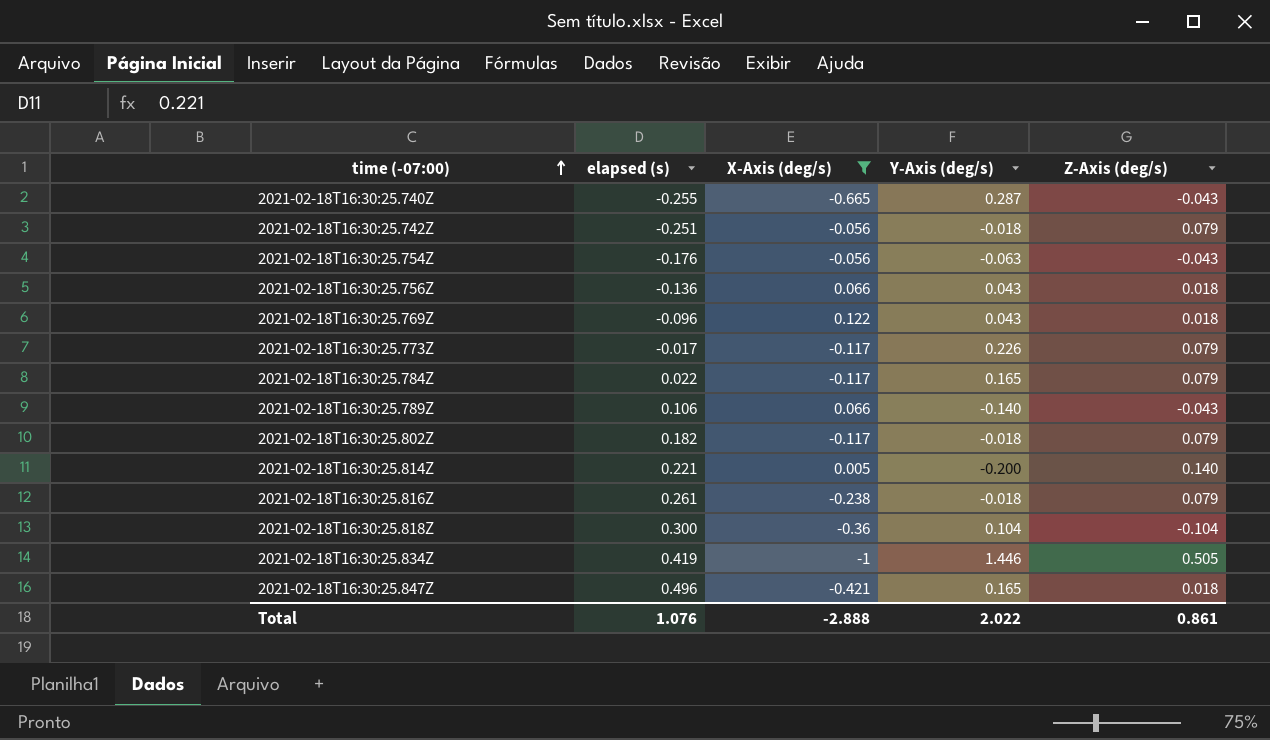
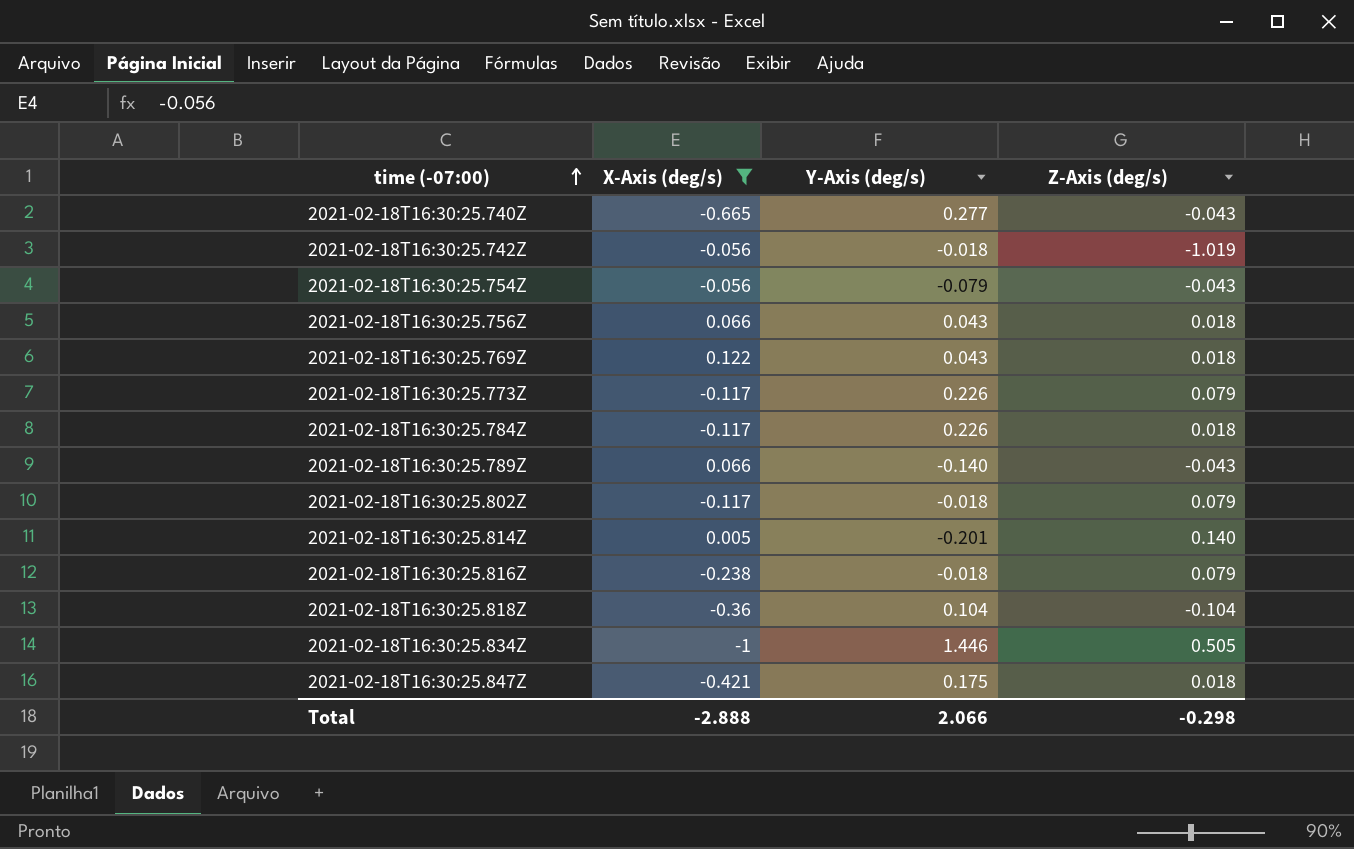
column elapsed (s) | position: 2 -> none
2021-02-18T16:30:25.740Z | Y-Axis (deg/s): 0.287 -> 0.277
2021-02-18T16:30:25.742Z | Z-Axis (deg/s): 0.079 -> -1.019
2021-02-18T16:30:25.754Z | Y-Axis (deg/s): -0.063 -> -0.079
2021-02-18T16:30:25.784Z | Y-Axis (deg/s): 0.165 -> 0.226
2021-02-18T16:30:25.784Z | Z-Axis (deg/s): 0.079 -> 0.018
2021-02-18T16:30:25.814Z | Y-Axis (deg/s): -0.200 -> -0.201
2021-02-18T16:30:25.847Z | Y-Axis (deg/s): 0.165 -> 0.175
Total | Y-Axis (deg/s): 2.022 -> 2.066
Total | Z-Axis (deg/s): 0.861 -> -0.298

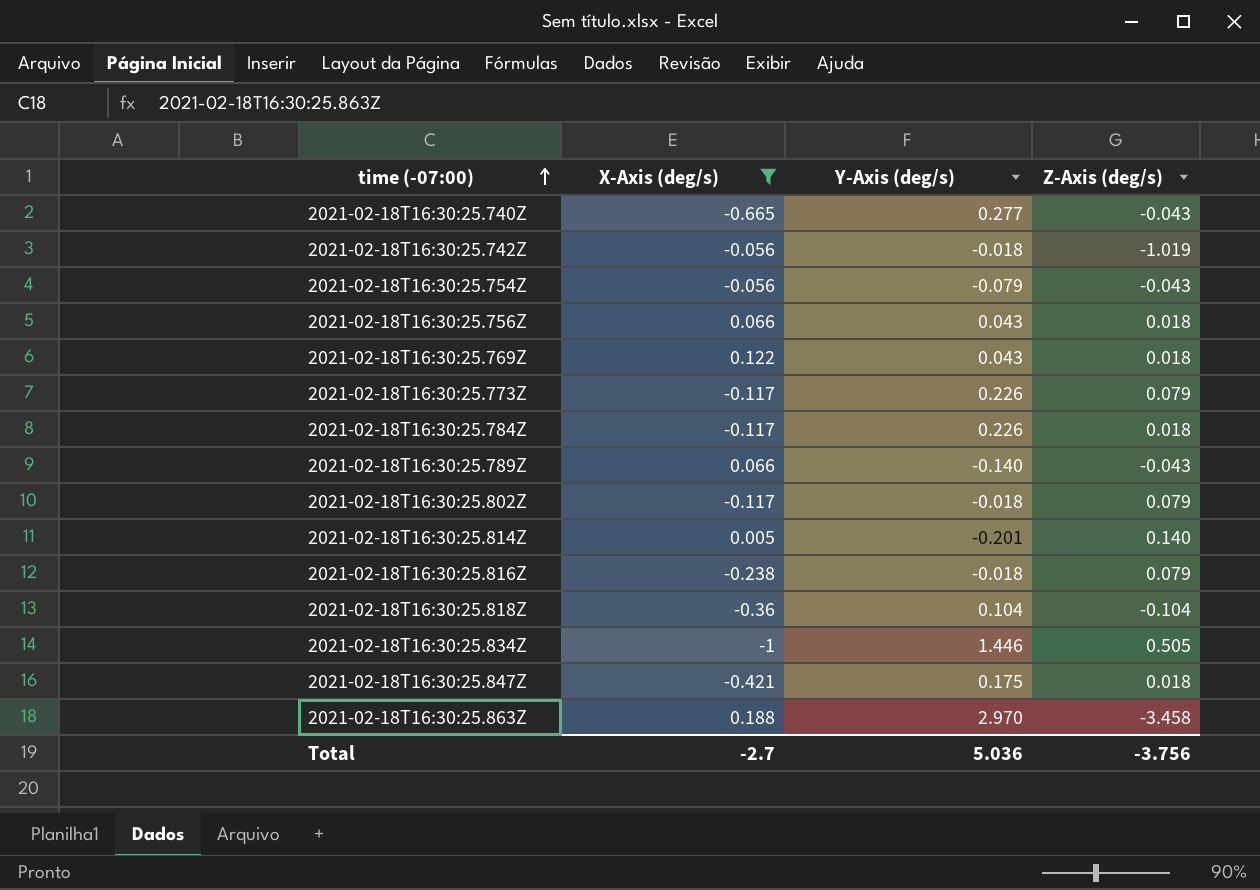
row 2021-02-18T16:30:25.863Z: none -> 0.188 | 2.970 | -3.458
Total | X-Axis (deg/s): -2.888 -> -2.7
Total | Y-Axis (deg/s): 2.066 -> 5.036
Total | Z-Axis (deg/s): -0.298 -> -3.756

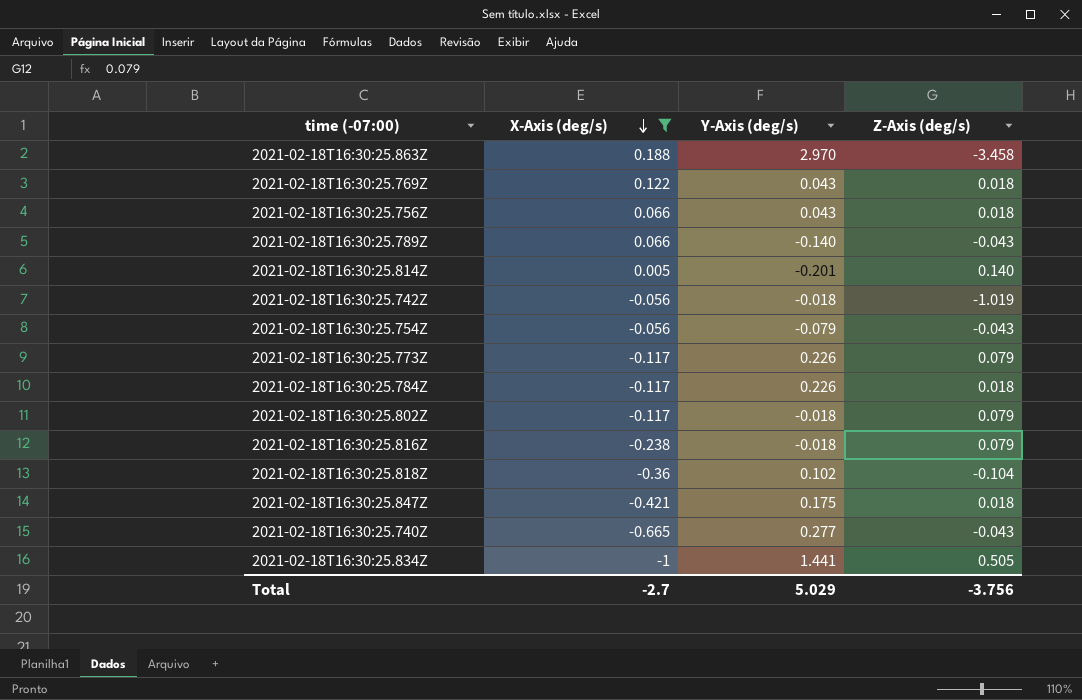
row order: time (-07:00) ascending -> X-Axis (deg/s) descending
2021-02-18T16:30:25.818Z | Y-Axis (deg/s): 0.104 -> 0.102
2021-02-18T16:30:25.834Z | Y-Axis (deg/s): 1.446 -> 1.441
Total | Y-Axis (deg/s): 5.036 -> 5.029

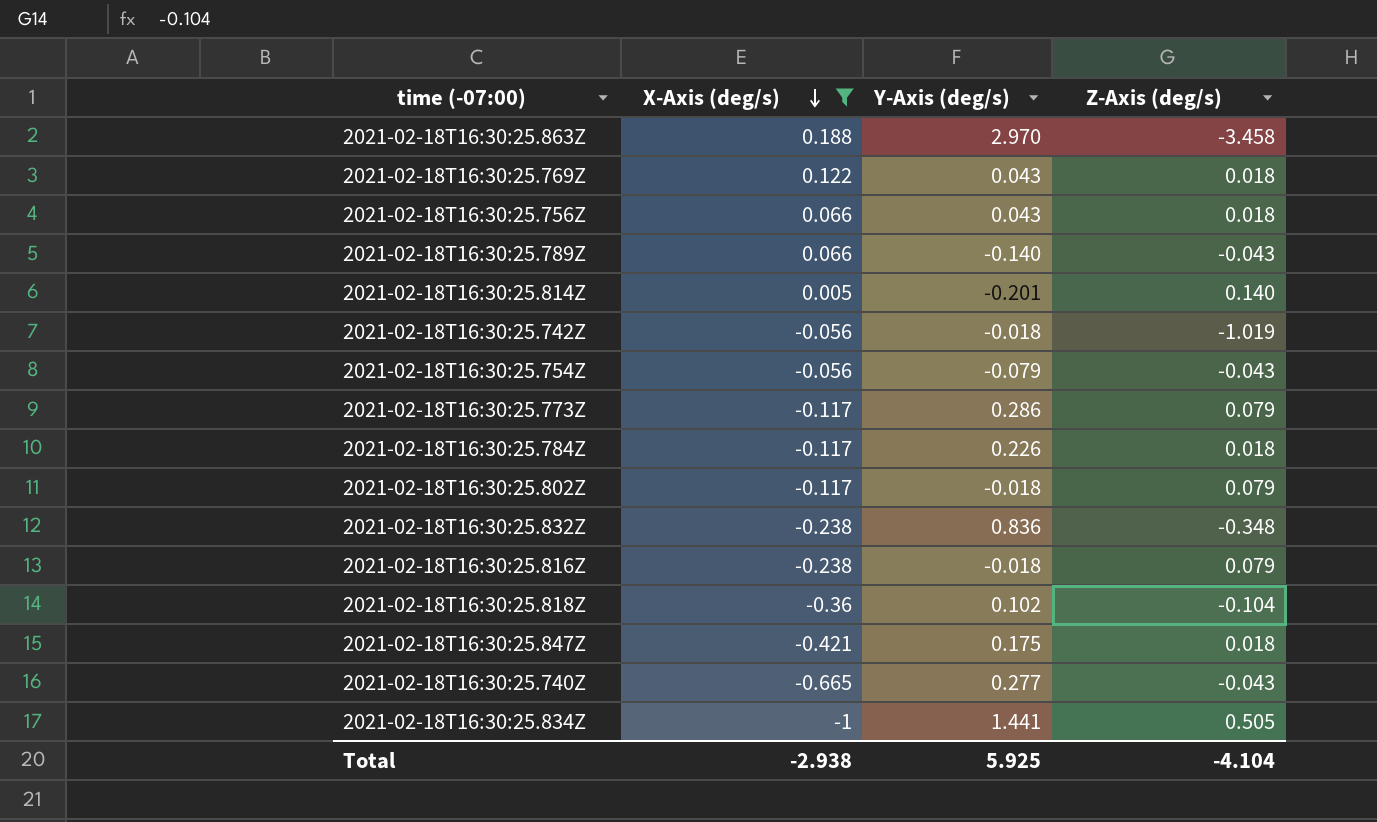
2021-02-18T16:30:25.773Z | Y-Axis (deg/s): 0.226 -> 0.286
row 2021-02-18T16:30:25.832Z: none -> -0.238 | 0.836 | -0.348
Total | X-Axis (deg/s): -2.7 -> -2.938
Total | Y-Axis (deg/s): 5.029 -> 5.925
Total | Z-Axis (deg/s): -3.756 -> -4.104

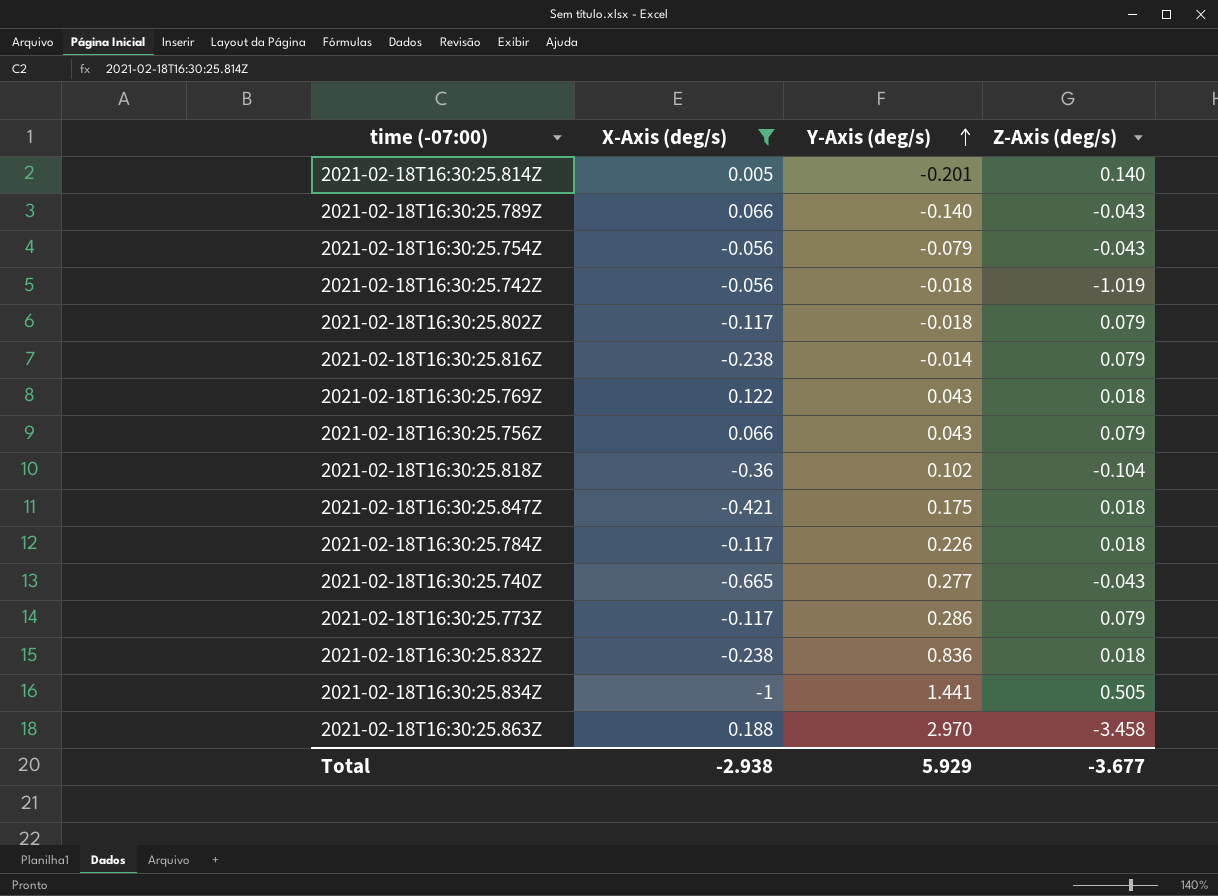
row order: X-Axis (deg/s) descending -> Y-Axis (deg/s) ascending
2021-02-18T16:30:25.816Z | Y-Axis (deg/s): -0.018 -> -0.014
2021-02-18T16:30:25.756Z | Z-Axis (deg/s): 0.018 -> 0.079
2021-02-18T16:30:25.832Z | Z-Axis (deg/s): -0.348 -> 0.018
Total | Y-Axis (deg/s): 5.925 -> 5.929
Total | Z-Axis (deg/s): -4.104 -> -3.677

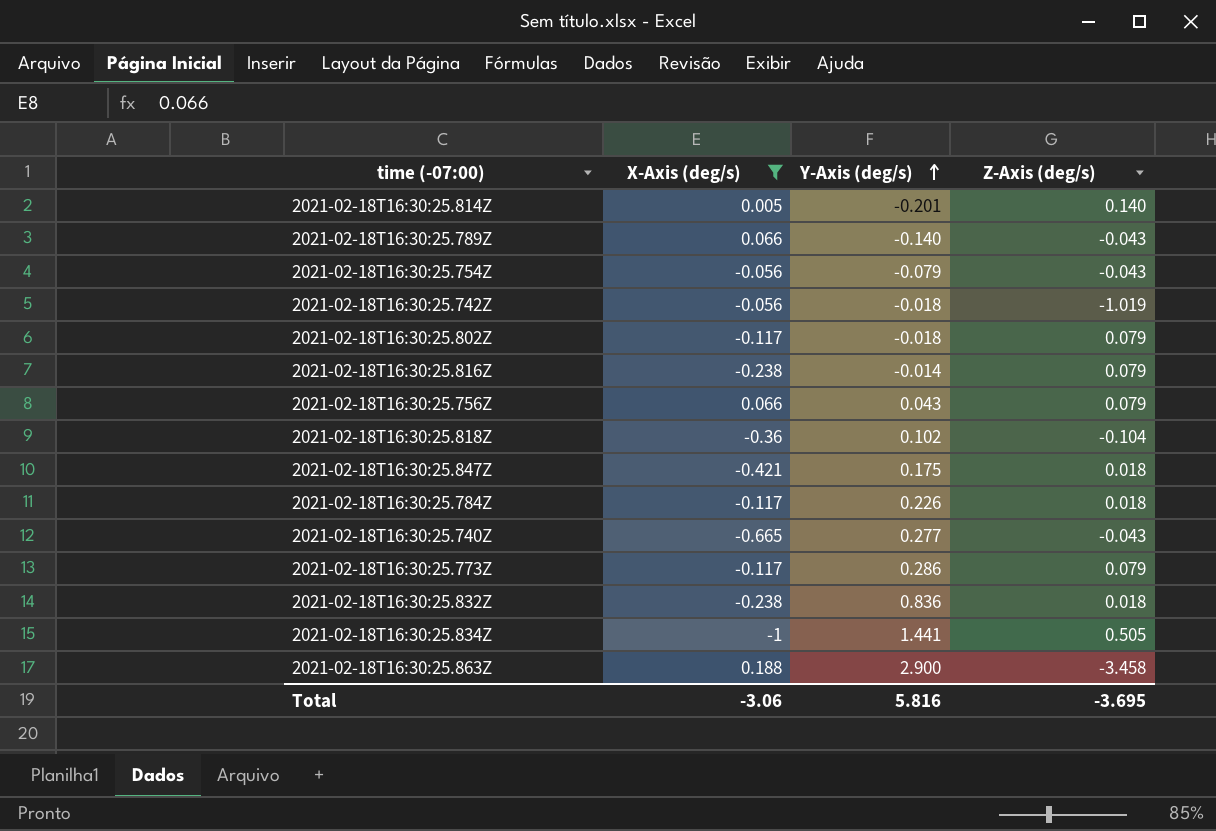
row 2021-02-18T16:30:25.769Z: 0.122 | 0.043 | 0.018 -> none
2021-02-18T16:30:25.863Z | Y-Axis (deg/s): 2.970 -> 2.900
Total | X-Axis (deg/s): -2.938 -> -3.06
Total | Y-Axis (deg/s): 5.929 -> 5.816
Total | Z-Axis (deg/s): -3.677 -> -3.695

